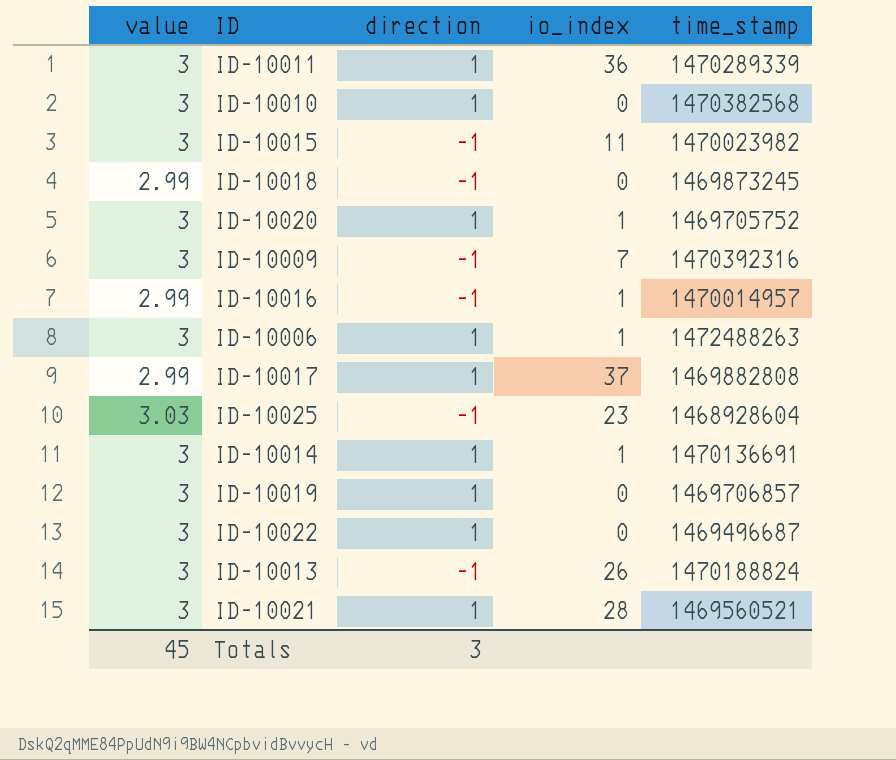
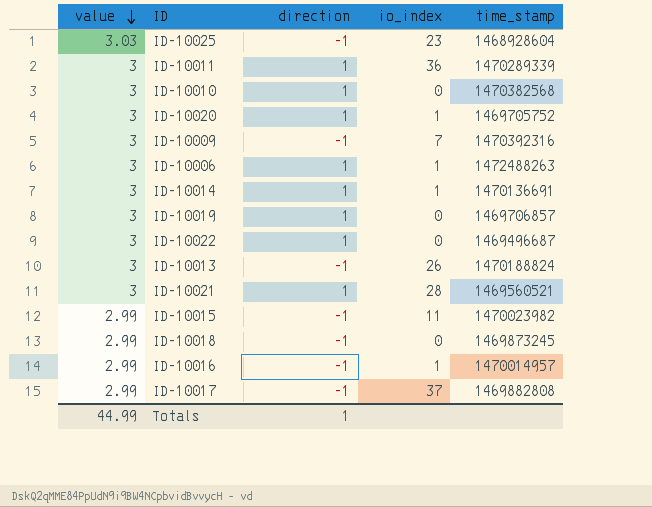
row order: none -> value descending
ID-10015 | value: 3 -> 2.99
ID-10017 | direction: 1 -> -1
Totals | value: 45 -> 44.99
Totals | direction: 3 -> 1

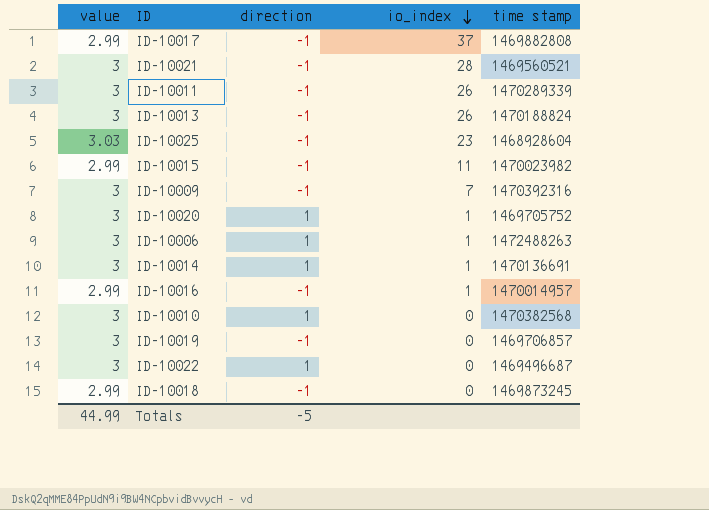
row order: value descending -> io_index descending
column name: time_stamp -> time stamp
ID-10021 | direction: 1 -> -1
ID-10011 | direction: 1 -> -1
ID-10011 | io_index: 36 -> 26
ID-10019 | direction: 1 -> -1
Totals | direction: 1 -> -5

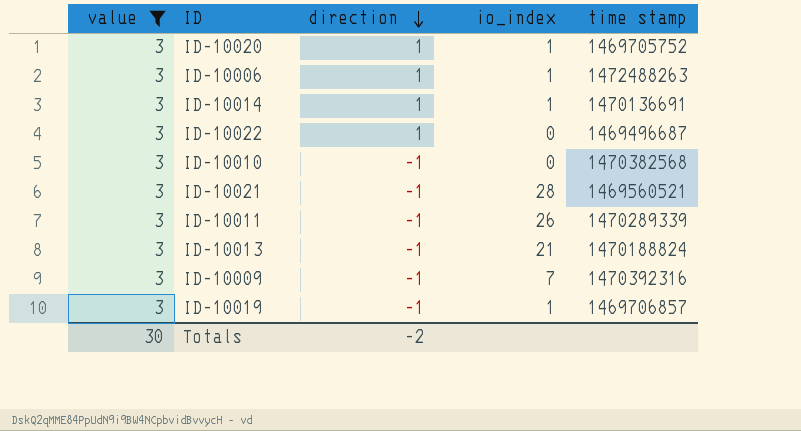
filter: none -> value = 3
row order: io_index descending -> direction descending
ID-10010 | direction: 1 -> -1
ID-10013 | io_index: 26 -> 21
ID-10019 | io_index: 0 -> 1
Totals | value: 44.99 -> 30
Totals | direction: -5 -> -2

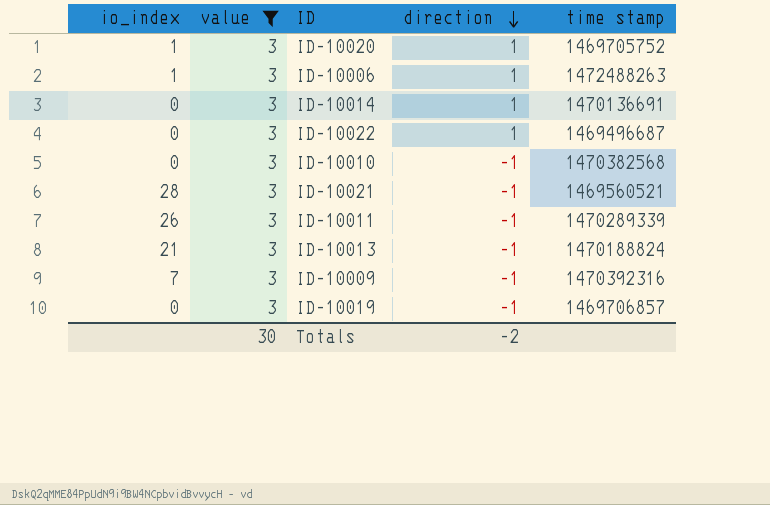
column io_index | position: 4 -> 1
ID-10014 | io_index: 1 -> 0
ID-10019 | io_index: 1 -> 0

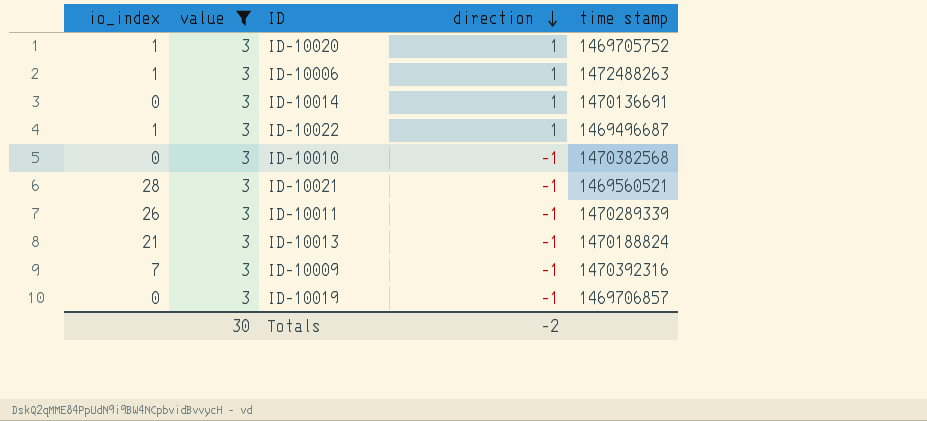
ID-10022 | io_index: 0 -> 1

